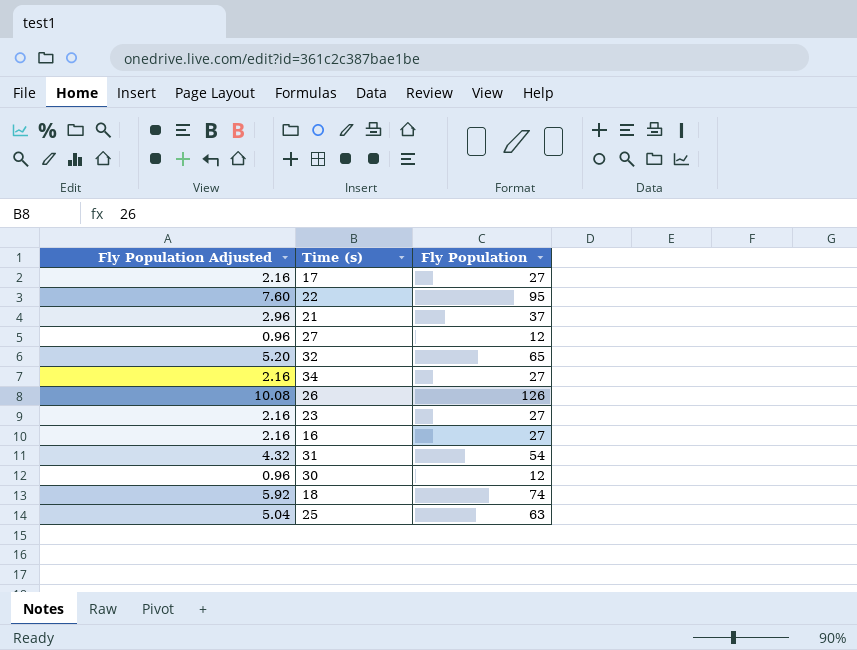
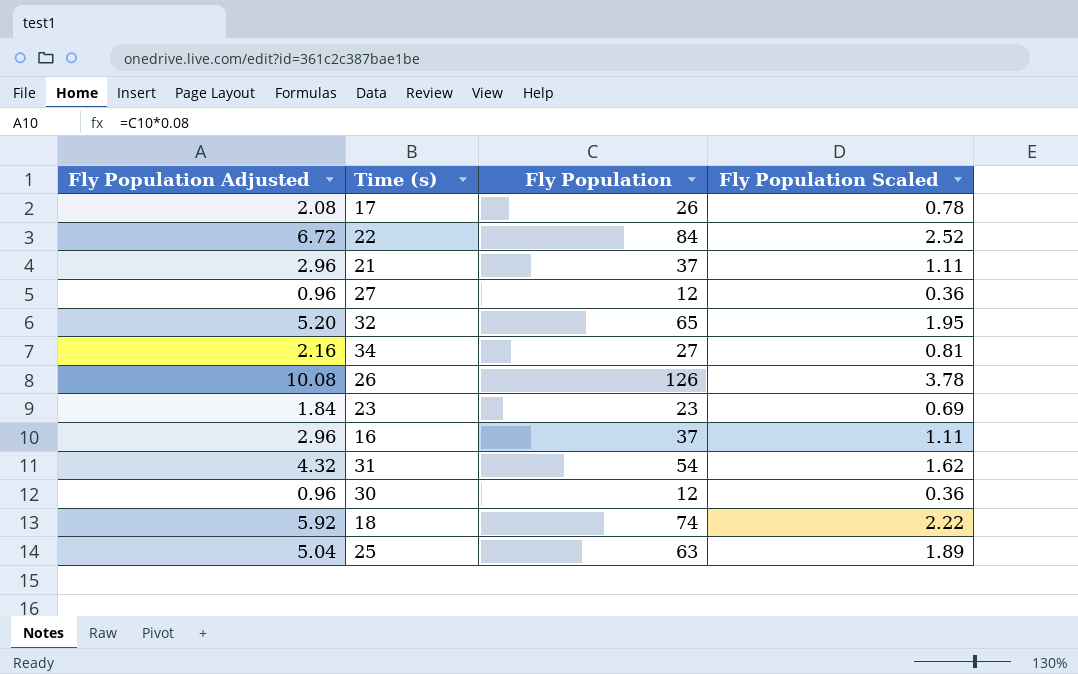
column Fly Population Scaled | formula: none -> [Fly Population] * 0.03
17 | Fly Population Adjusted: 2.16 -> 2.08
17 | Fly Population: 27 -> 26
22 | Fly Population Adjusted: 7.60 -> 6.72
22 | Fly Population: 95 -> 84
23 | Fly Population Adjusted: 2.16 -> 1.84
23 | Fly Population: 27 -> 23
16 | Fly Population Adjusted: 2.16 -> 2.96
16 | Fly Population: 27 -> 37

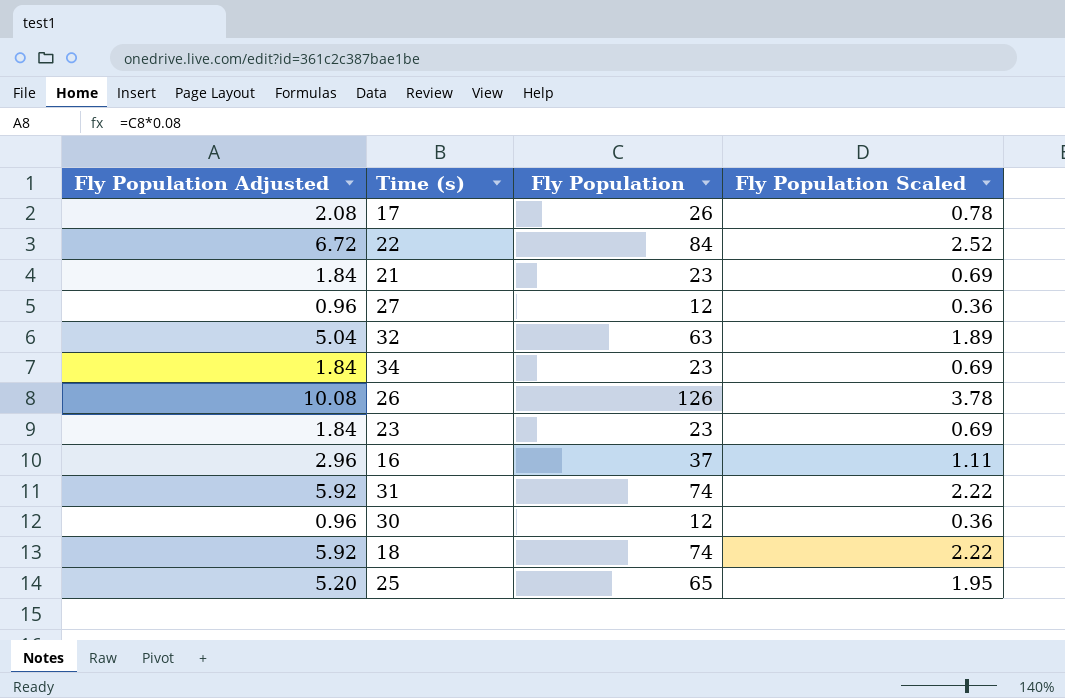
21 | Fly Population Adjusted: 2.96 -> 1.84
21 | Fly Population: 37 -> 23
21 | Fly Population Scaled: 1.11 -> 0.69
32 | Fly Population Adjusted: 5.20 -> 5.04
32 | Fly Population: 65 -> 63
32 | Fly Population Scaled: 1.95 -> 1.89
34 | Fly Population Adjusted: 2.16 -> 1.84
34 | Fly Population: 27 -> 23
34 | Fly Population Scaled: 0.81 -> 0.69
31 | Fly Population Adjusted: 4.32 -> 5.92
31 | Fly Population: 54 -> 74
31 | Fly Population Scaled: 1.62 -> 2.22
25 | Fly Population Adjusted: 5.04 -> 5.20
25 | Fly Population: 63 -> 65
25 | Fly Population Scaled: 1.89 -> 1.95

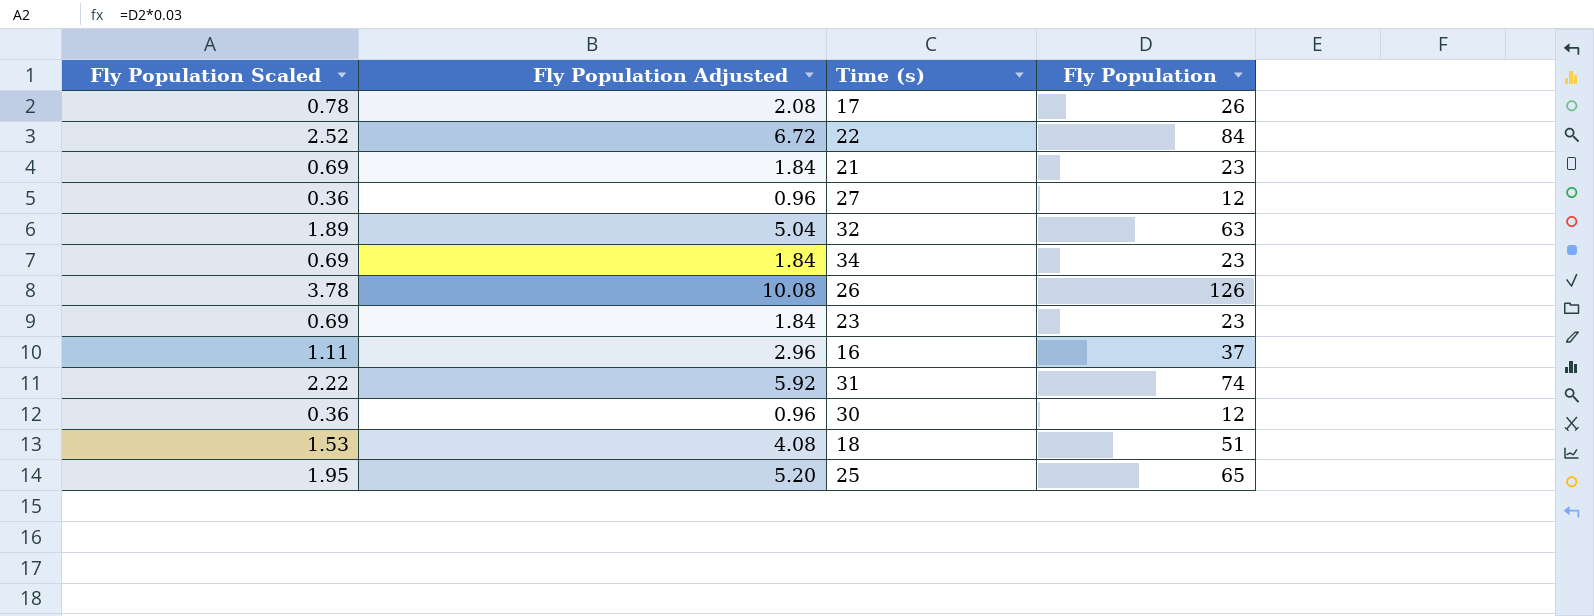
column Fly Population Scaled | position: 4 -> 1
18 | Fly Population Scaled: 2.22 -> 1.53
18 | Fly Population Adjusted: 5.92 -> 4.08
18 | Fly Population: 74 -> 51

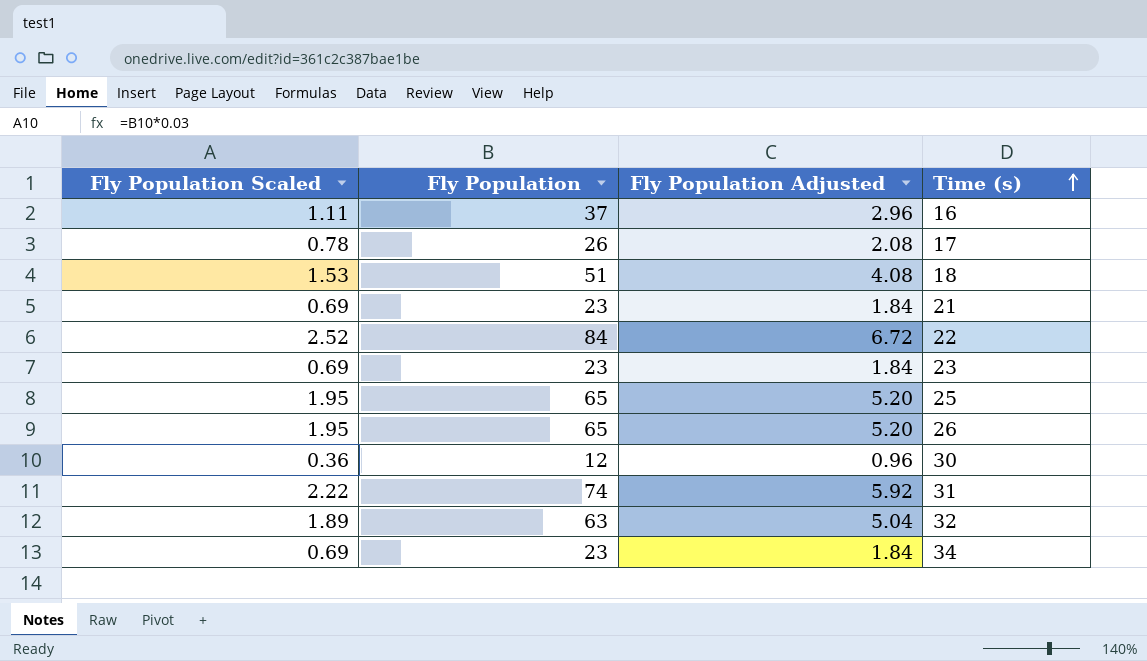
row order: none -> Time (s) ascending
column Fly Population | position: 4 -> 2
row 27: 0.36 | 0.96 | 12 -> none
26 | Fly Population Scaled: 3.78 -> 1.95
26 | Fly Population: 126 -> 65
26 | Fly Population Adjusted: 10.08 -> 5.20

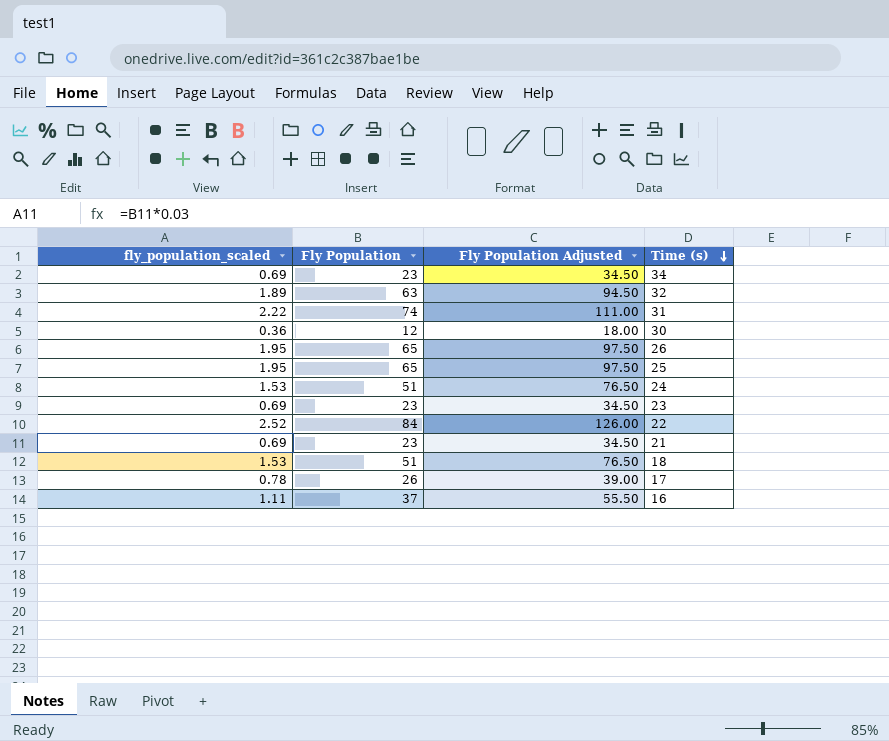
row order: Time (s) ascending -> Time (s) descending
column name: Fly Population Scaled -> fly_population_scaled
column Fly Population Adjusted | formula: [Fly Population] * 0.08 -> [Fly Population] * 1.5
row 24: none -> 1.53 | 51 | 76.50

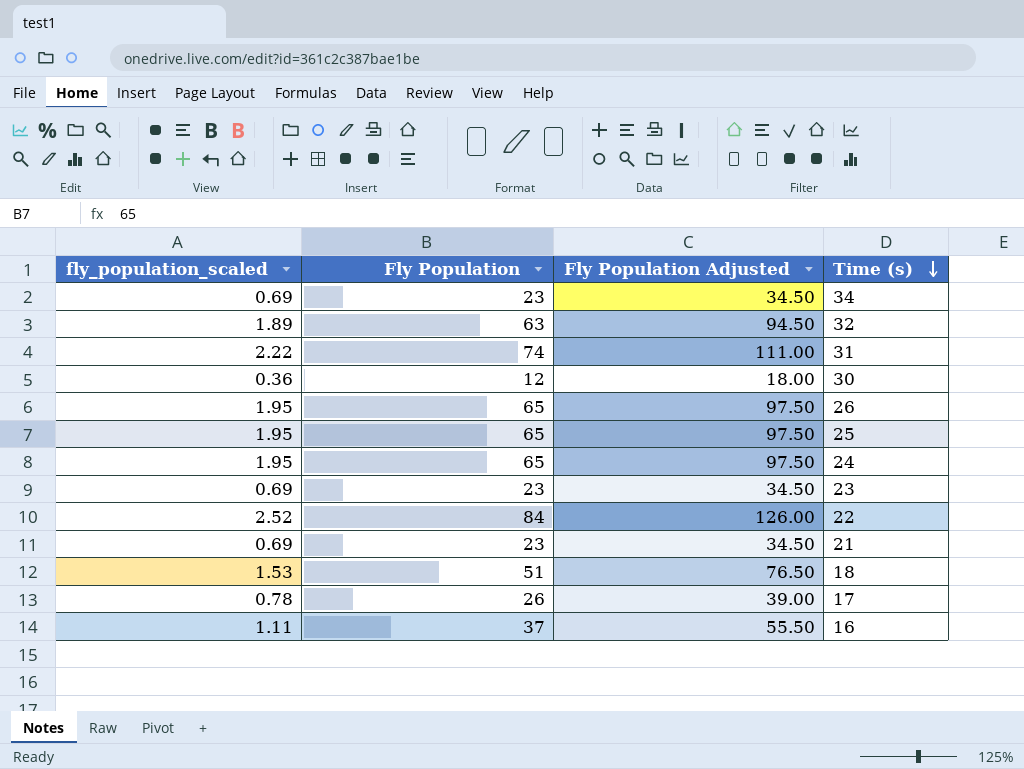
24 | fly_population_scaled: 1.53 -> 1.95
24 | Fly Population: 51 -> 65
24 | Fly Population Adjusted: 76.50 -> 97.50

